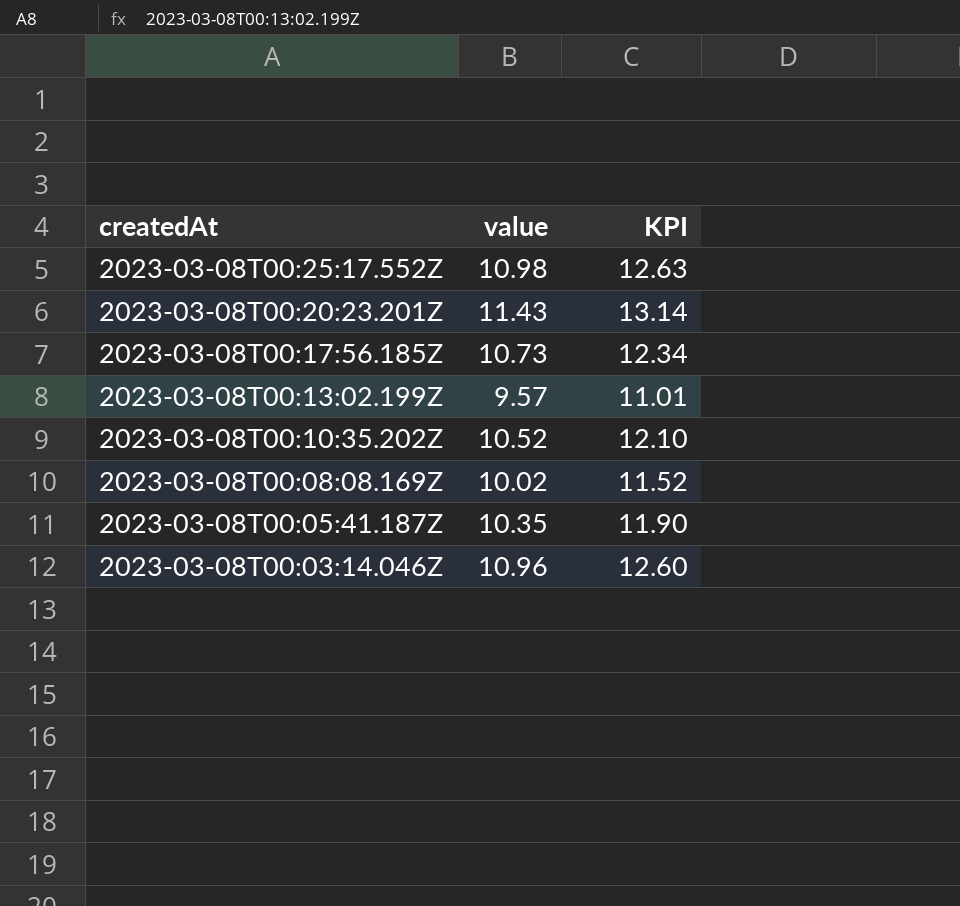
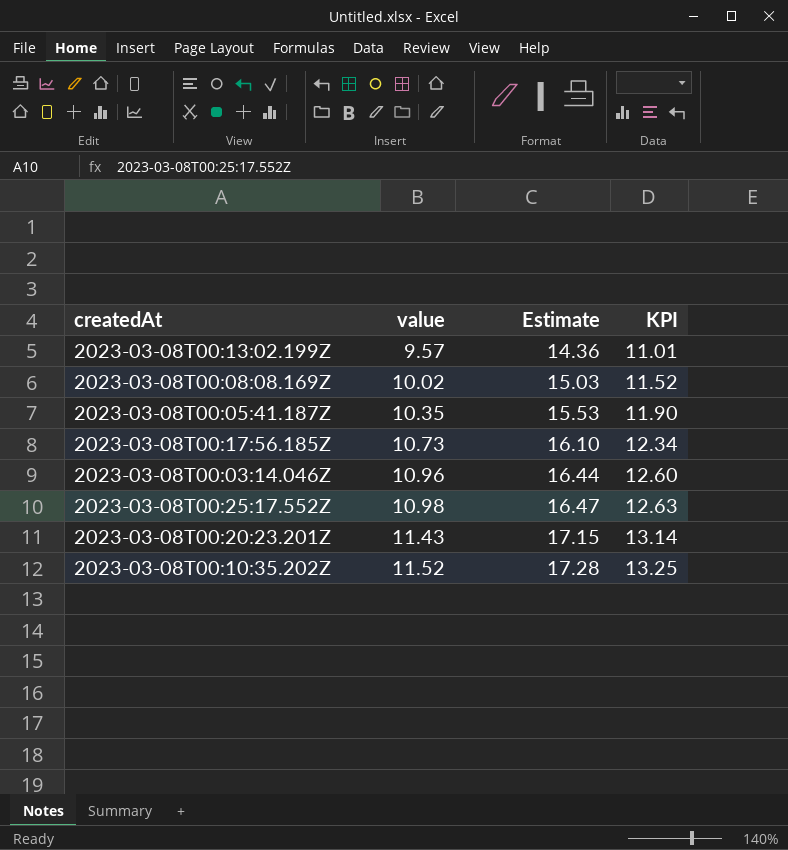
row order: createdAt descending -> value ascending
column Estimate | formula: none -> [value] * 1.5
2023-03-08T00:10:35.202Z | value: 10.52 -> 11.52
2023-03-08T00:10:35.202Z | KPI: 12.10 -> 13.25

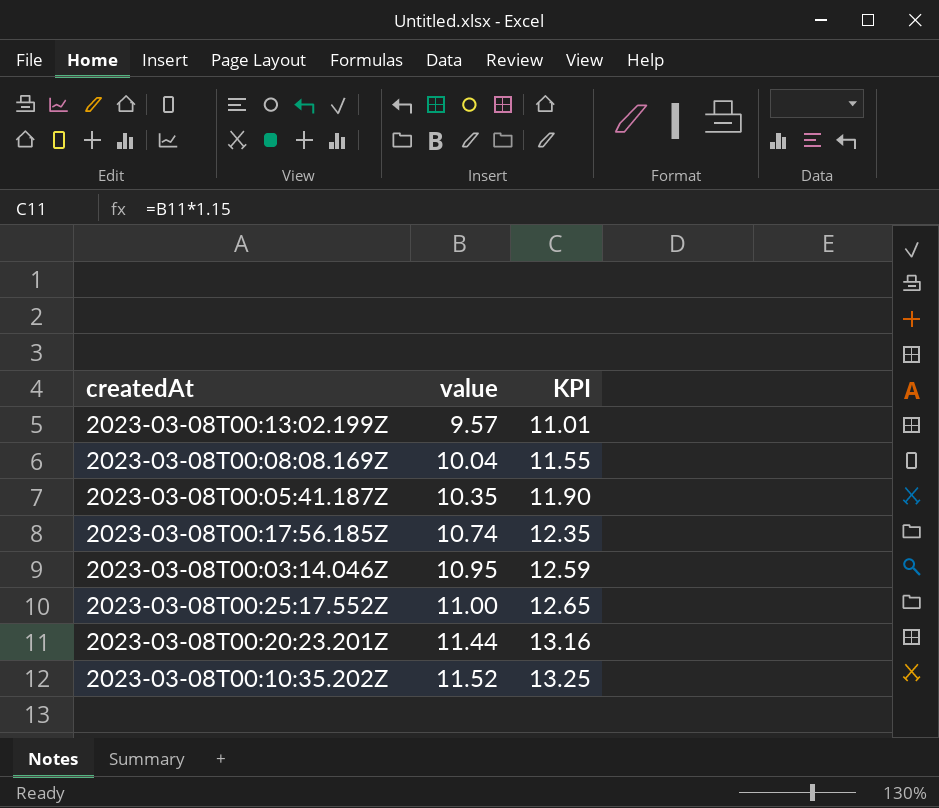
column Estimate | formula: [value] * 1.5 -> none
2023-03-08T00:08:08.169Z | value: 10.02 -> 10.04
2023-03-08T00:08:08.169Z | KPI: 11.52 -> 11.55
2023-03-08T00:17:56.185Z | value: 10.73 -> 10.74
2023-03-08T00:17:56.185Z | KPI: 12.34 -> 12.35
2023-03-08T00:03:14.046Z | value: 10.96 -> 10.95
2023-03-08T00:03:14.046Z | KPI: 12.60 -> 12.59
2023-03-08T00:25:17.552Z | value: 10.98 -> 11.00
2023-03-08T00:25:17.552Z | KPI: 12.63 -> 12.65
2023-03-08T00:20:23.201Z | value: 11.43 -> 11.44
2023-03-08T00:20:23.201Z | KPI: 13.14 -> 13.16

